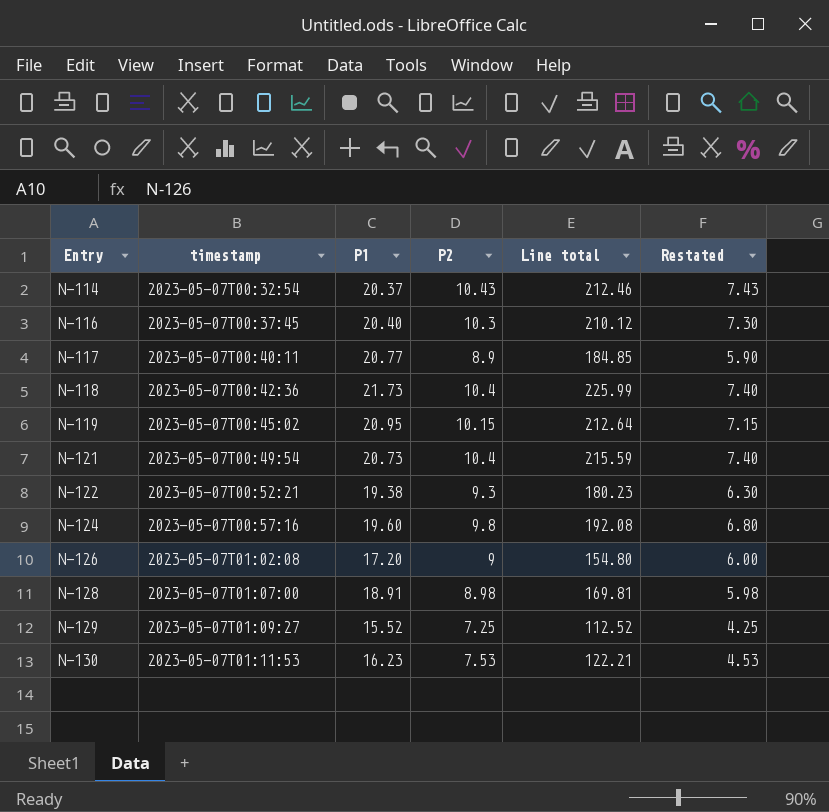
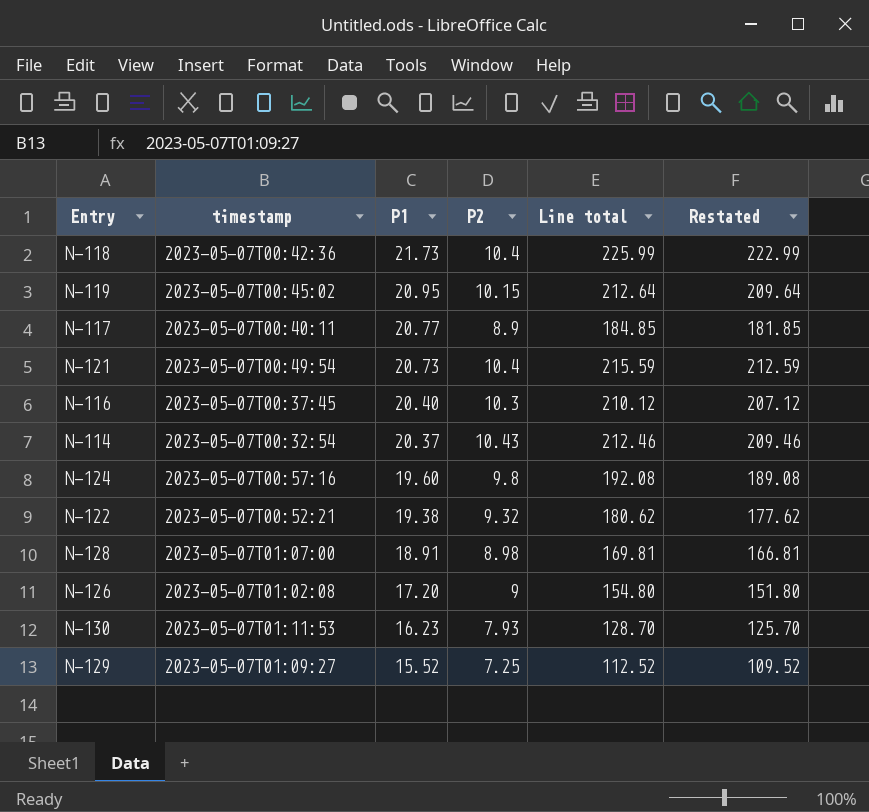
row order: Entry ascending -> P1 descending
column Restated | formula: [P2] - 3 -> [Line total] - 3
N-122 | P2: 9.3 -> 9.32
N-122 | Line total: 180.23 -> 180.62
N-130 | P2: 7.53 -> 7.93
N-130 | Line total: 122.21 -> 128.70

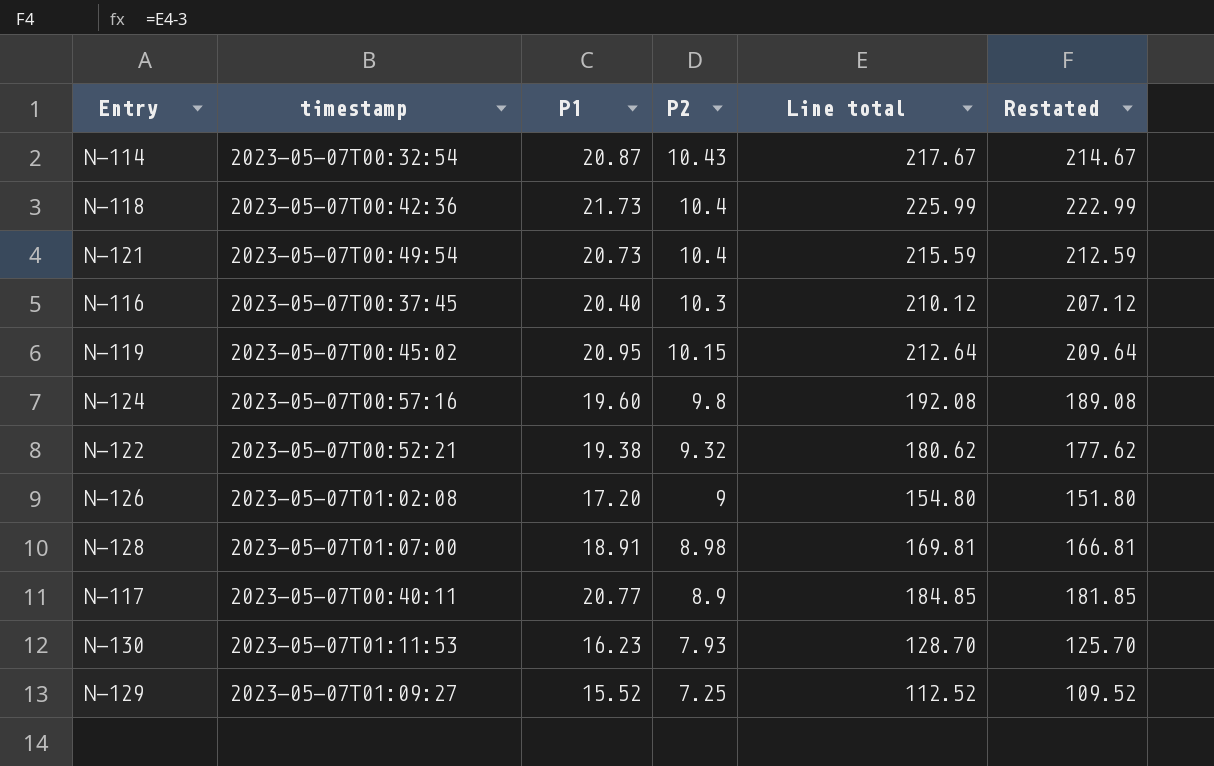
row order: P1 descending -> P2 descending
N-114 | P1: 20.37 -> 20.87
N-114 | Line total: 212.46 -> 217.67
N-114 | Restated: 209.46 -> 214.67

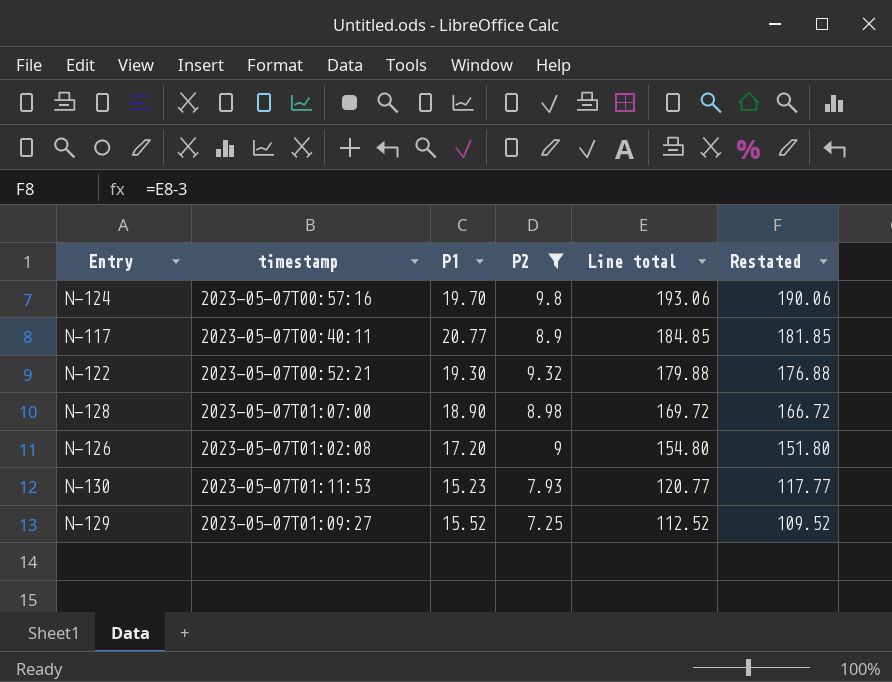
filter: none -> P2 <= 9.8
row order: P2 descending -> Line total descending
N-124 | P1: 19.60 -> 19.70
N-124 | Line total: 192.08 -> 193.06
N-124 | Restated: 189.08 -> 190.06
N-122 | P1: 19.38 -> 19.30
N-122 | Line total: 180.62 -> 179.88
N-122 | Restated: 177.62 -> 176.88
N-128 | P1: 18.91 -> 18.90
N-128 | Line total: 169.81 -> 169.72
N-128 | Restated: 166.81 -> 166.72
N-130 | P1: 16.23 -> 15.23
N-130 | Line total: 128.70 -> 120.77
N-130 | Restated: 125.70 -> 117.77

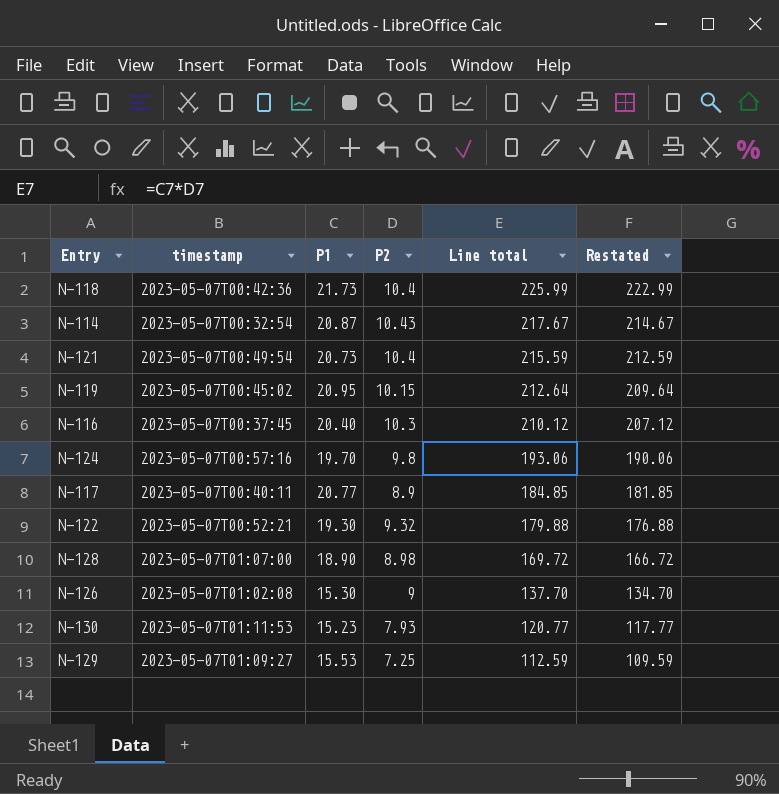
filter: P2 <= 9.8 -> none
N-126 | P1: 17.20 -> 15.30
N-126 | Line total: 154.80 -> 137.70
N-126 | Restated: 151.80 -> 134.70
N-129 | P1: 15.52 -> 15.53
N-129 | Line total: 112.52 -> 112.59
N-129 | Restated: 109.52 -> 109.59

